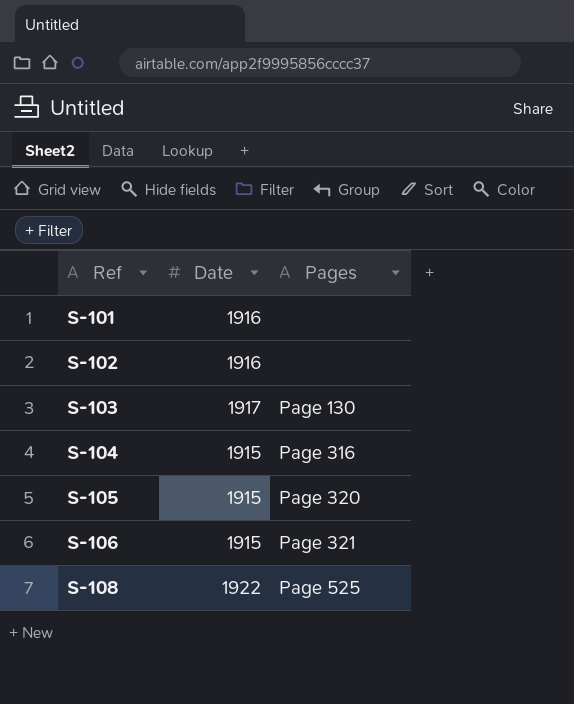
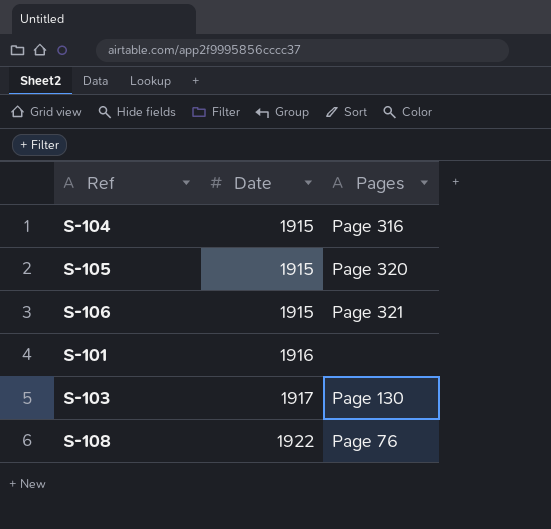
row order: Ref ascending -> Date ascending
row S-102: 1916 | none -> none
S-108 | Pages: Page 525 -> Page 76

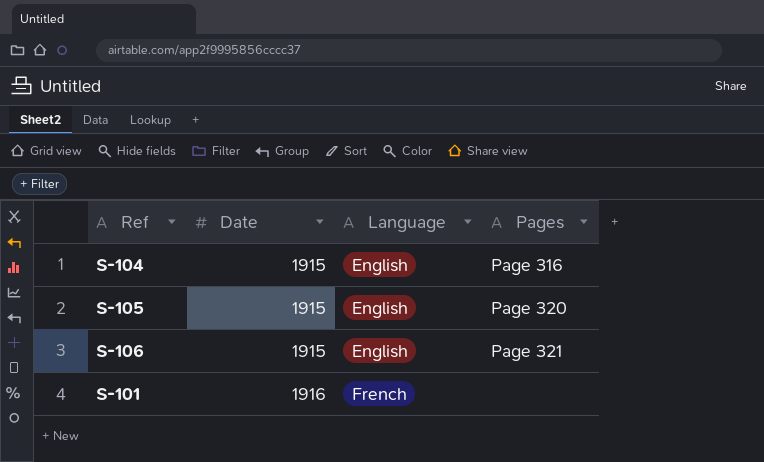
column Language | position: none -> 3
row S-103: 1917 | Page 130 -> none
row S-108: 1922 | Page 76 -> none

